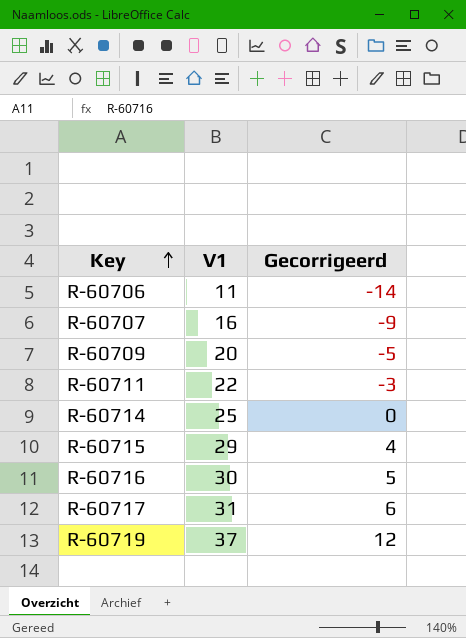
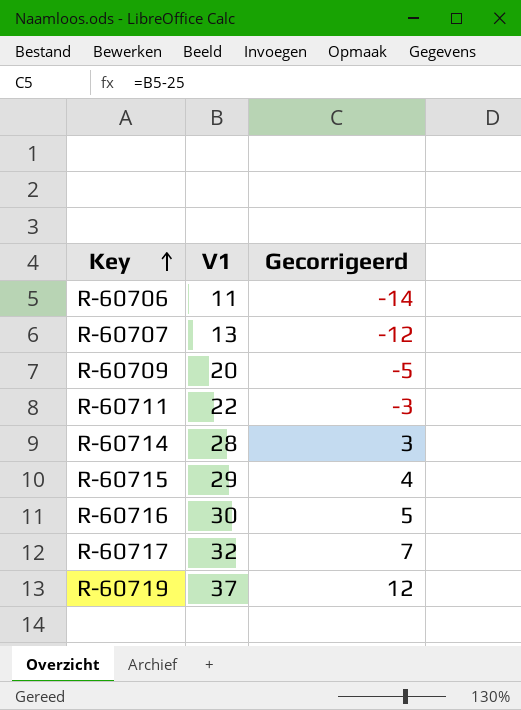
R-60707 | V1: 16 -> 13
R-60707 | Gecorrigeerd: -9 -> -12
R-60714 | V1: 25 -> 28
R-60714 | Gecorrigeerd: 0 -> 3
R-60717 | V1: 31 -> 32
R-60717 | Gecorrigeerd: 6 -> 7

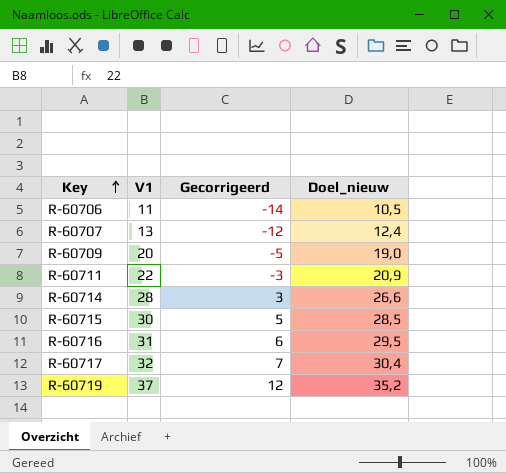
column Doel_nieuw | formula: none -> [V1] * 0,95
R-60715 | V1: 29 -> 30
R-60715 | Gecorrigeerd: 4 -> 5
R-60716 | V1: 30 -> 31
R-60716 | Gecorrigeerd: 5 -> 6

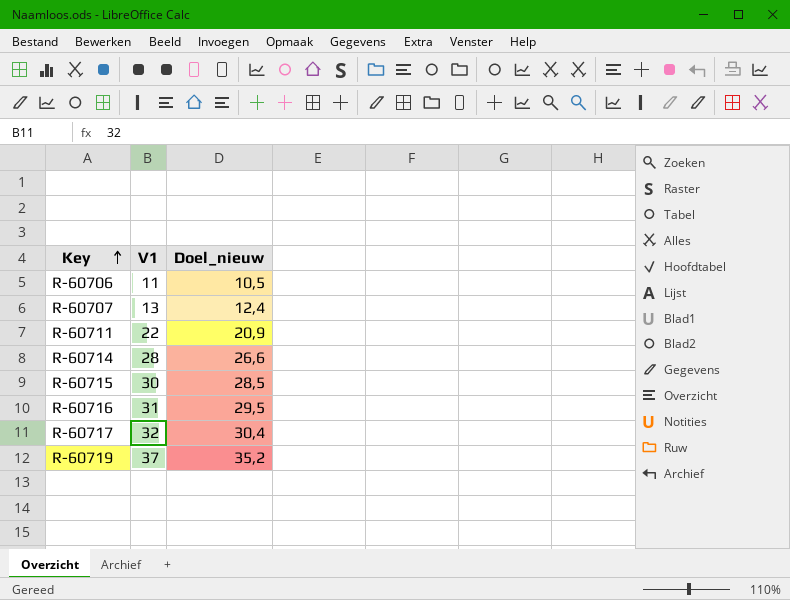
column Gecorrigeerd | formula: [V1] - 25 -> none
row R-60709: 20 | -5 | 19,0 -> none

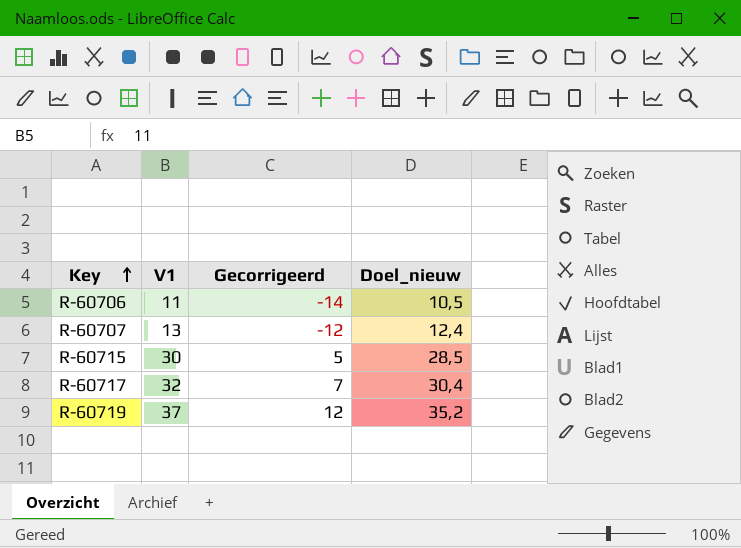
column Gecorrigeerd | formula: none -> [V1] - 25
row R-60711: 22 | 20,9 -> none
row R-60714: 28 | 26,6 -> none
row R-60716: 31 | 29,5 -> none

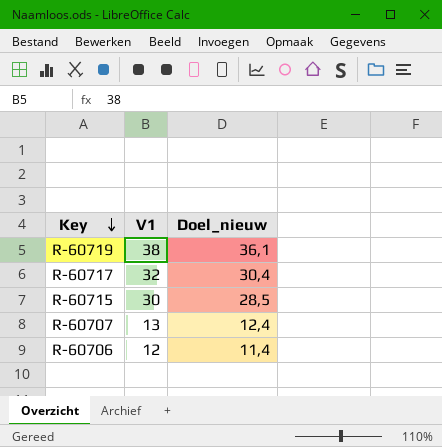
row order: Key ascending -> Key descending
column Gecorrigeerd | formula: [V1] - 25 -> none
R-60719 | V1: 37 -> 38
R-60719 | Doel_nieuw: 35,2 -> 36,1
R-60706 | V1: 11 -> 12
R-60706 | Doel_nieuw: 10,5 -> 11,4

